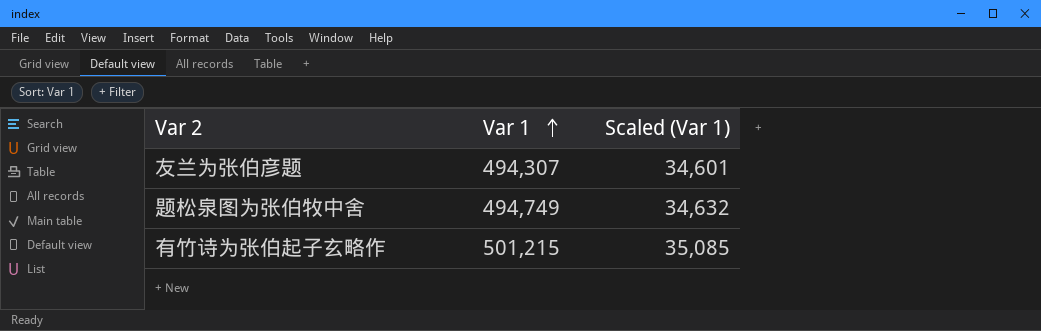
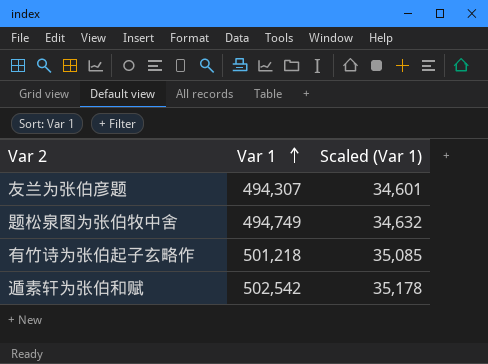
有竹诗为张伯起子玄略作 | Var 1: 501,215 -> 501,218
row 遁素轩为张伯和赋: none -> 502,542 | 35,178

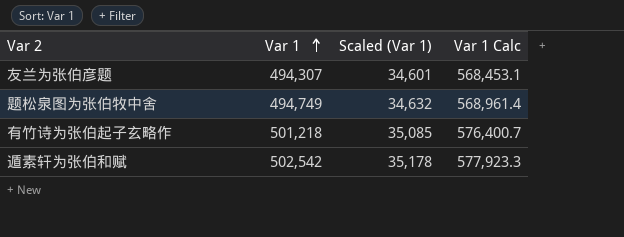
column Var 1 Calc | formula: none -> [Var 1] * 1.15

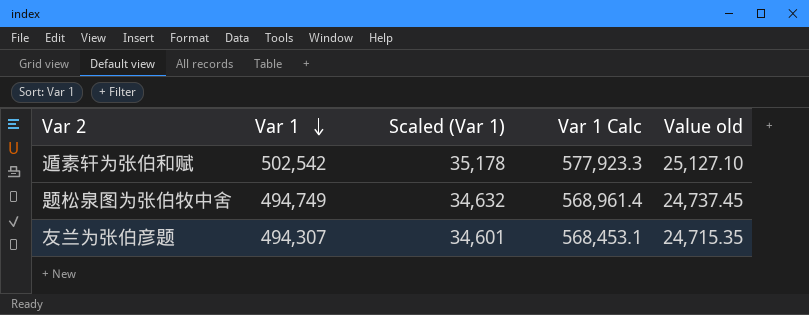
row order: Var 1 ascending -> Var 1 descending
column Value old | formula: none -> [Var 1] * 0.05
row 有竹诗为张伯起子玄略作: 501,218 | 35,085 | 576,400.7 -> none

